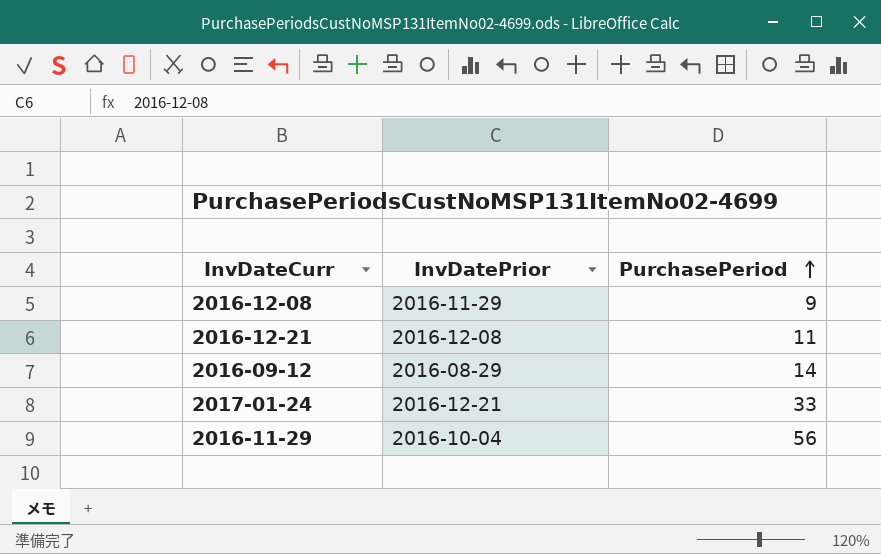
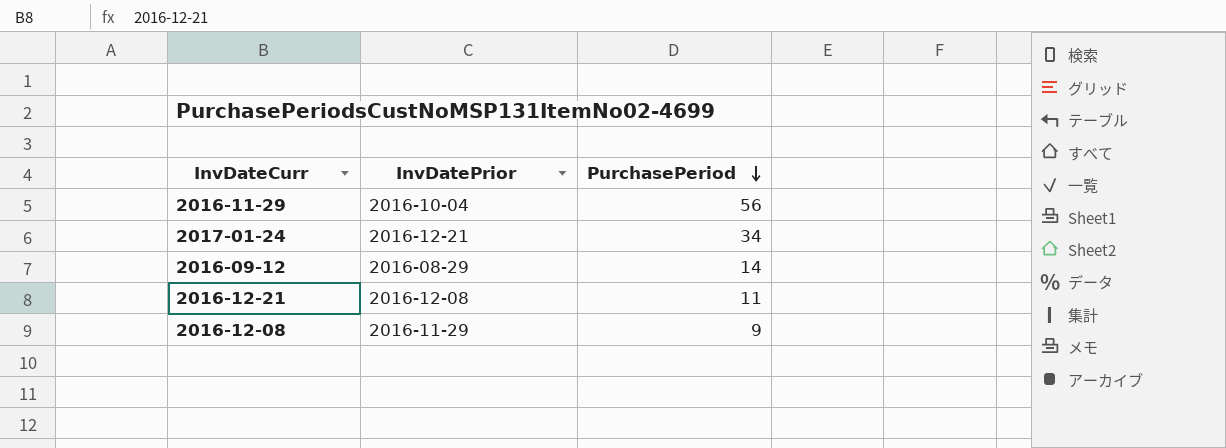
row order: PurchasePeriod ascending -> PurchasePeriod descending
2017-01-24 | PurchasePeriod: 33 -> 34

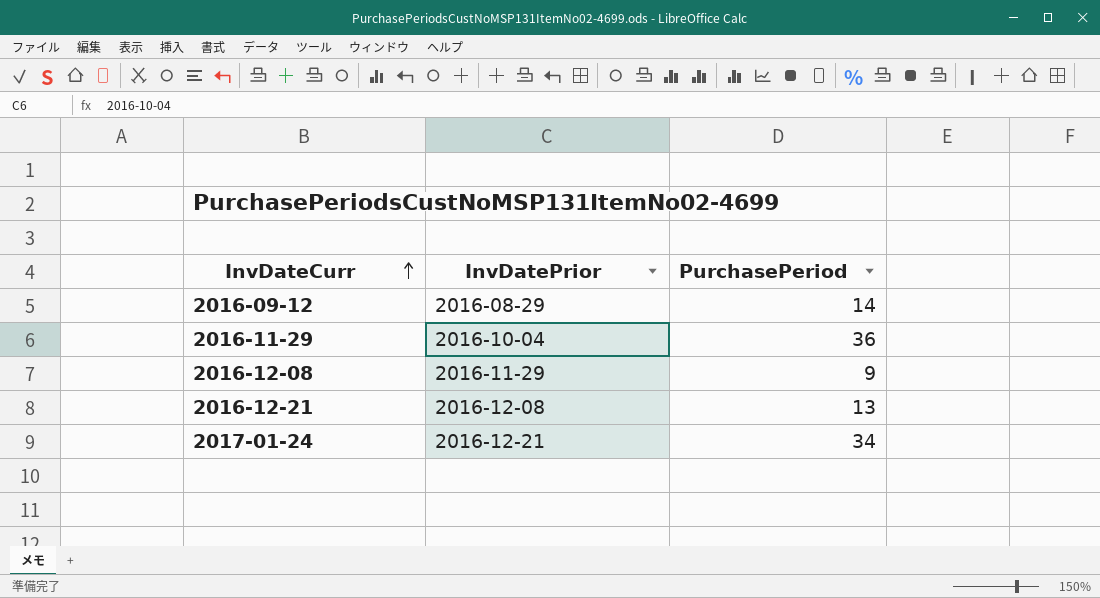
row order: PurchasePeriod descending -> InvDateCurr ascending
2016-11-29 | PurchasePeriod: 56 -> 36
2016-12-21 | PurchasePeriod: 11 -> 13

